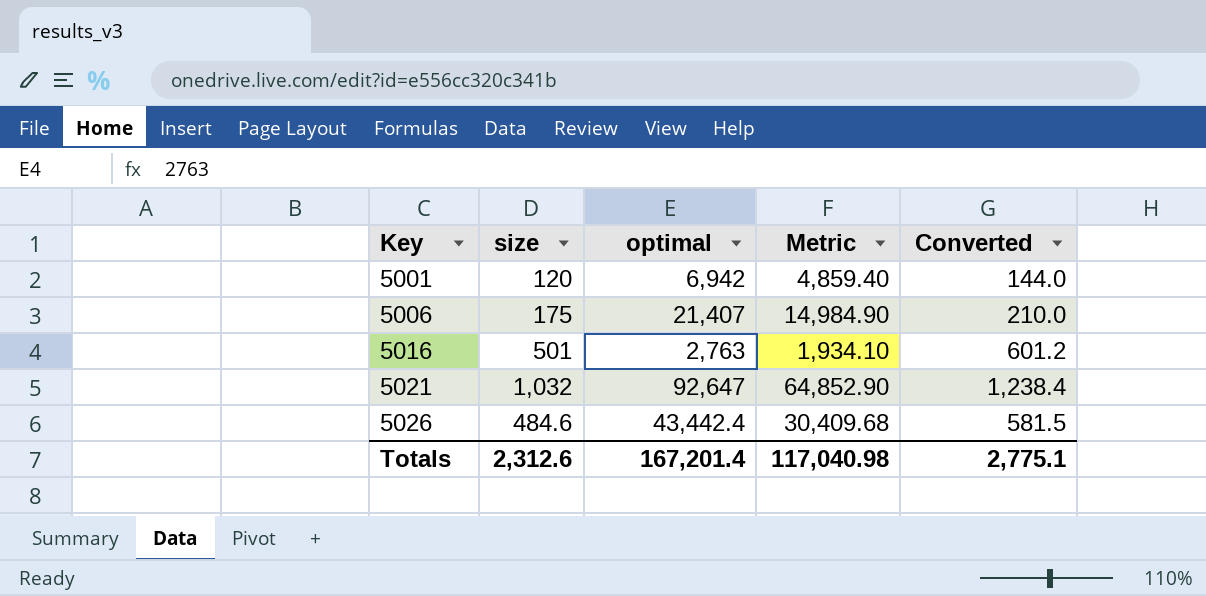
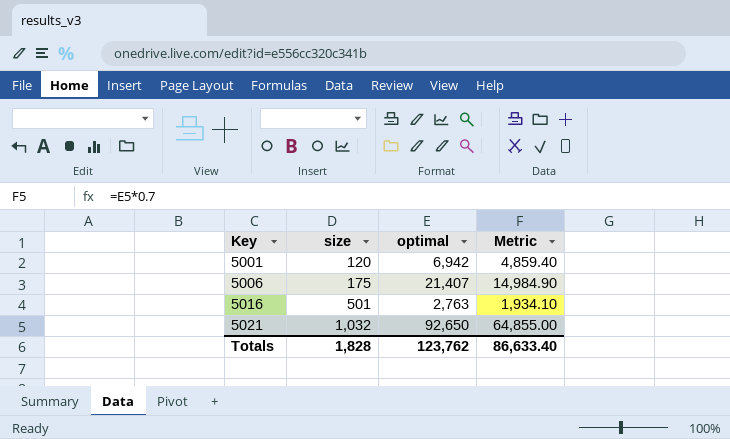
column Converted | formula: [size] * 1.2 -> none
row 5026: 484.6 | 43,442.4 | 30,409.68 | 581.5 -> none
5021 | optimal: 92,647 -> 92,650
5021 | Metric: 64,852.90 -> 64,855.00
Totals | size: 2,312.6 -> 1,828
Totals | optimal: 167,201.4 -> 123,762
Totals | Metric: 117,040.98 -> 86,633.40

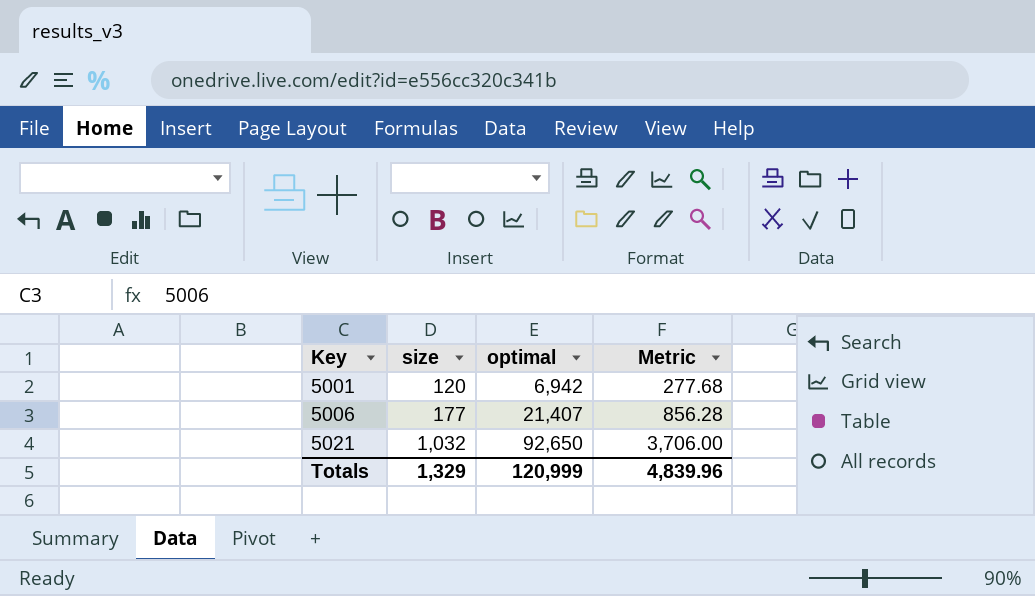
column Metric | formula: [optimal] * 0.7 -> [optimal] * 0.04
row 5016: 501 | 2,763 | 1,934.10 -> none
5006 | size: 175 -> 177
Totals | size: 1,828 -> 1,329
Totals | optimal: 123,762 -> 120,999
Totals | Metric: 86,633.40 -> 4,839.96

